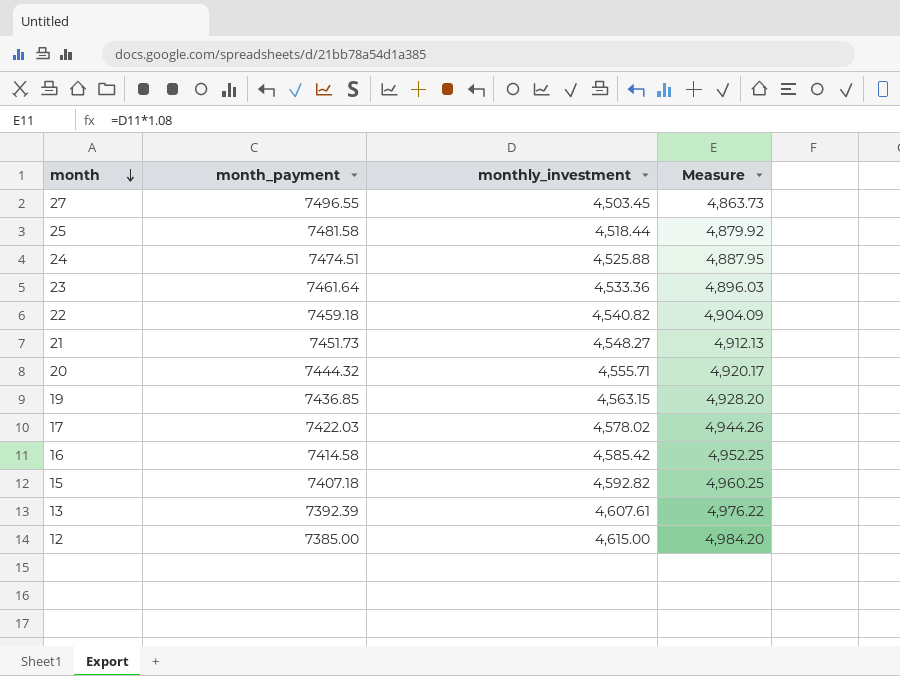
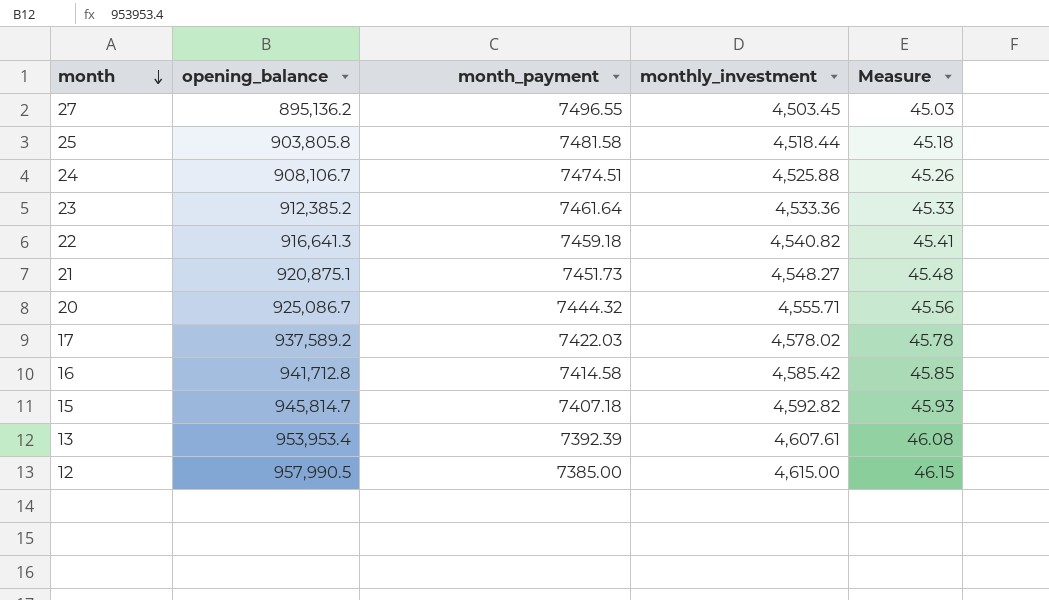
column opening_balance | position: none -> 2
column Measure | formula: [monthly_investment] * 1.08 -> [monthly_investment] * 0.01
row 19: 7436.85 | 4,563.15 | 4,928.20 -> none

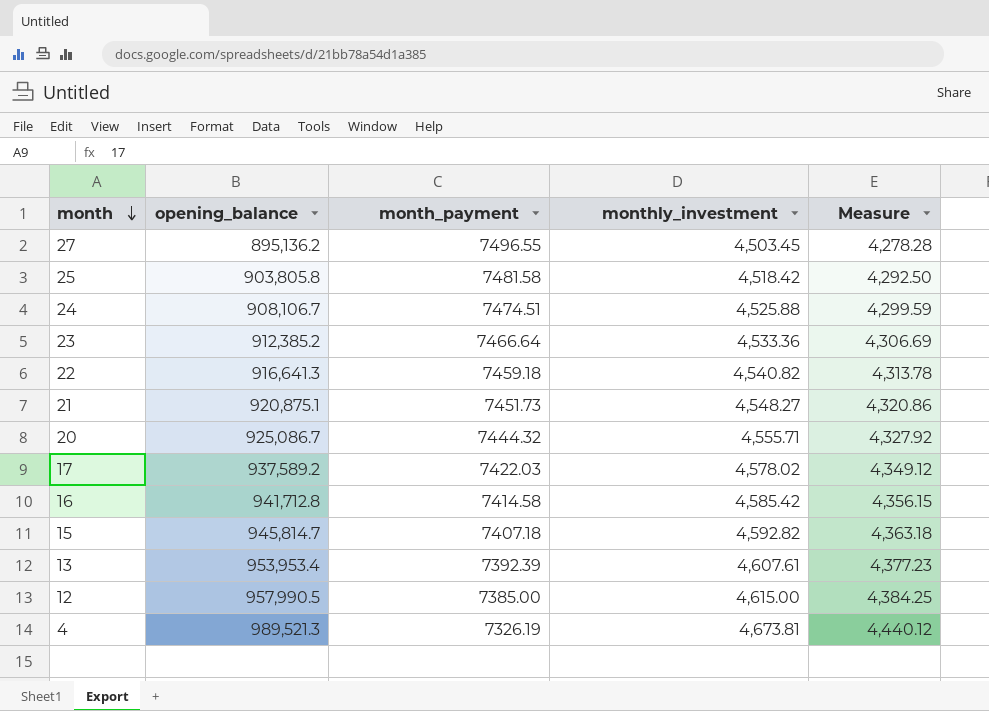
column Measure | formula: [monthly_investment] * 0.01 -> [monthly_investment] * 0.95
25 | monthly_investment: 4,518.44 -> 4,518.42
23 | month_payment: 7461.64 -> 7466.64
row 4: none -> 989,521.3 | 7326.19 | 4,673.81 | 4,440.12

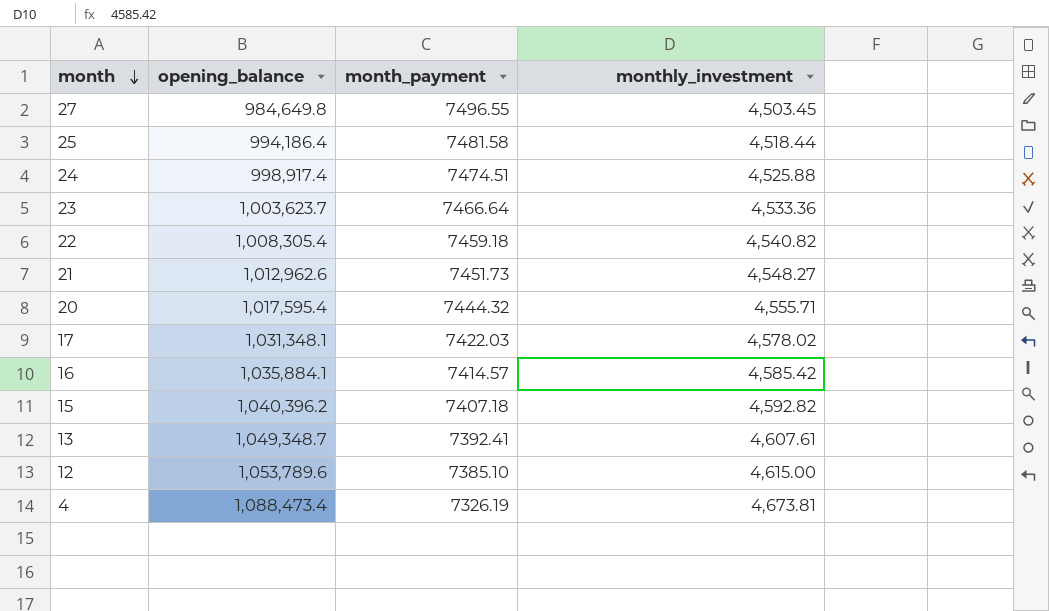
column Measure | formula: [monthly_investment] * 0.95 -> none
27 | opening_balance: 895,136.2 -> 984,649.8
25 | opening_balance: 903,805.8 -> 994,186.4
25 | monthly_investment: 4,518.42 -> 4,518.44
24 | opening_balance: 908,106.7 -> 998,917.4
23 | opening_balance: 912,385.2 -> 1,003,623.7
22 | opening_balance: 916,641.3 -> 1,008,305.4
21 | opening_balance: 920,875.1 -> 1,012,962.6
20 | opening_balance: 925,086.7 -> 1,017,595.4
17 | opening_balance: 937,589.2 -> 1,031,348.1
16 | opening_balance: 941,712.8 -> 1,035,884.1
16 | month_payment: 7414.58 -> 7414.57
15 | opening_balance: 945,814.7 -> 1,040,396.2
13 | opening_balance: 953,953.4 -> 1,049,348.7
13 | month_payment: 7392.39 -> 7392.41
12 | opening_balance: 957,990.5 -> 1,053,789.6
12 | month_payment: 7385.00 -> 7385.10
4 | opening_balance: 989,521.3 -> 1,088,473.4

